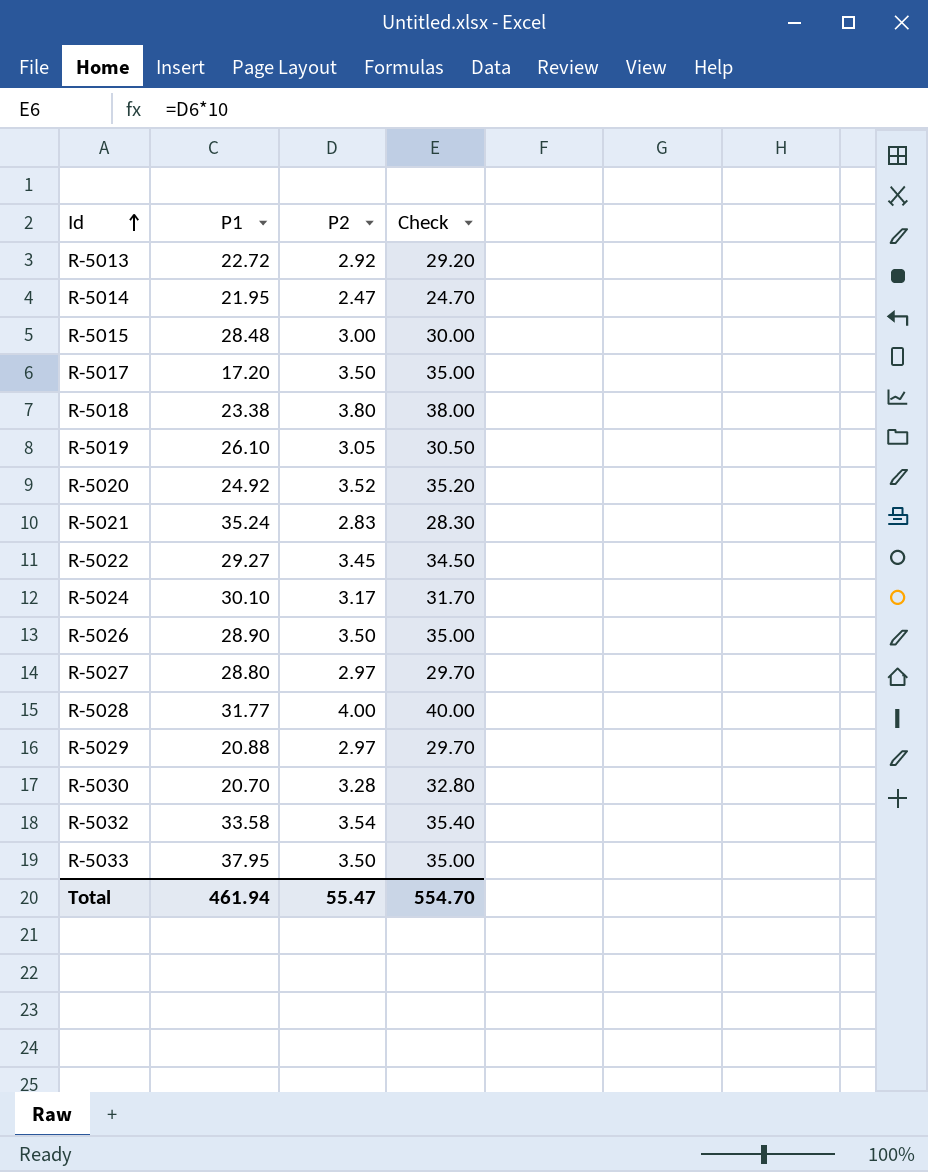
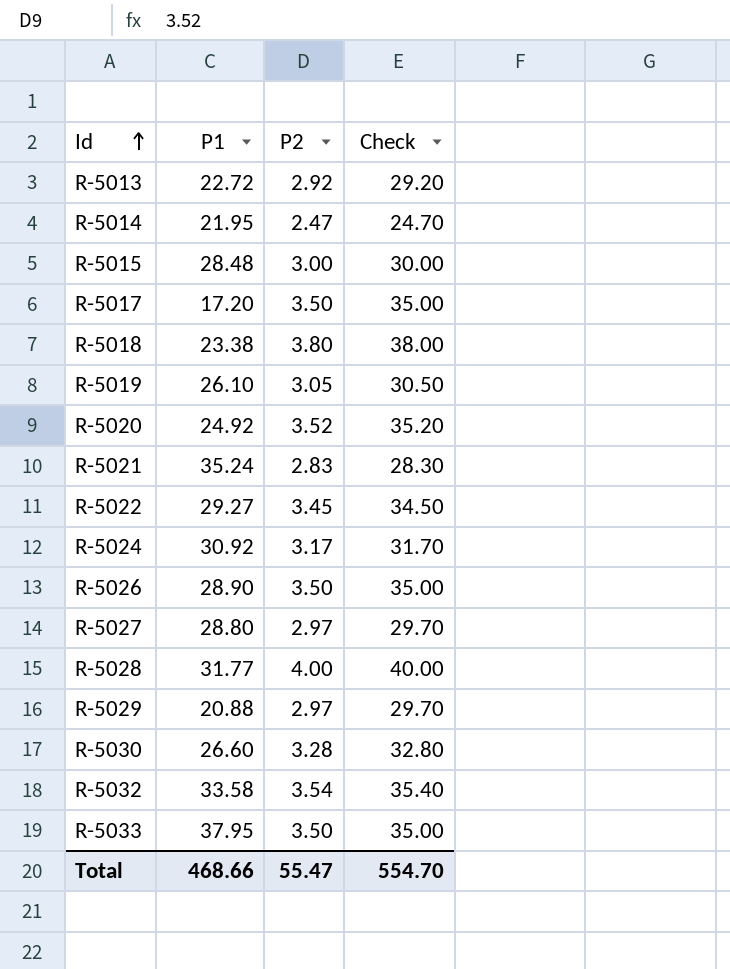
R-5024 | P1: 30.10 -> 30.92
R-5030 | P1: 20.70 -> 26.60
Total | P1: 461.94 -> 468.66

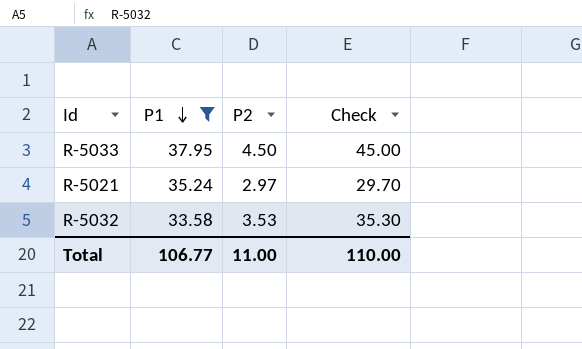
filter: none -> P1 >= 33.58
row order: Id ascending -> P1 descending
R-5033 | P2: 3.50 -> 4.50
R-5033 | Check: 35.00 -> 45.00
R-5021 | P2: 2.83 -> 2.97
R-5021 | Check: 28.30 -> 29.70
R-5032 | P2: 3.54 -> 3.53
R-5032 | Check: 35.40 -> 35.30
Total | P1: 468.66 -> 106.77
Total | P2: 55.47 -> 11.00
Total | Check: 554.70 -> 110.00

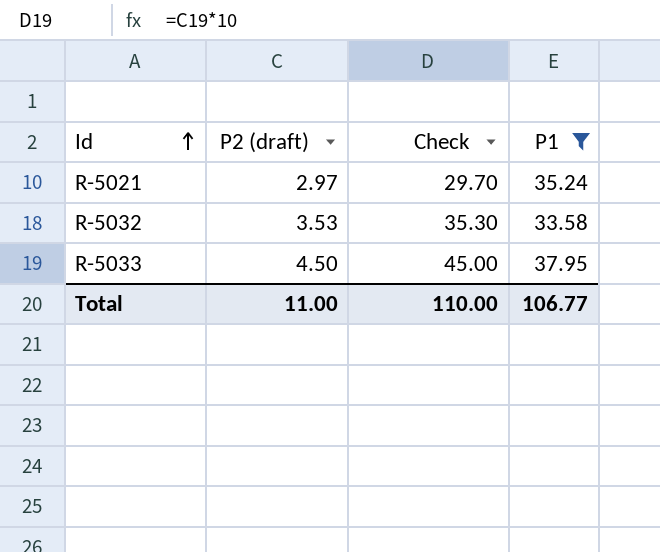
row order: P1 descending -> Id ascending
column name: P2 -> P2 (draft)
column P1 | position: 2 -> 4

